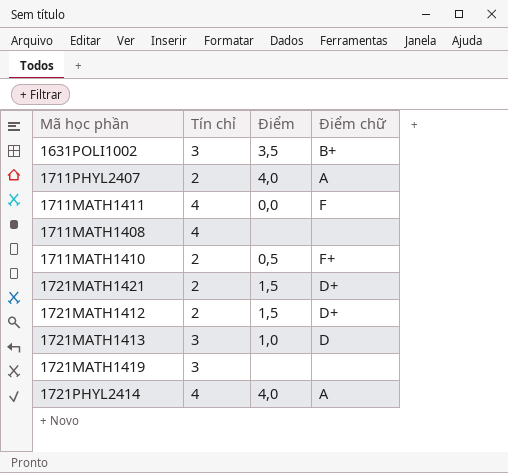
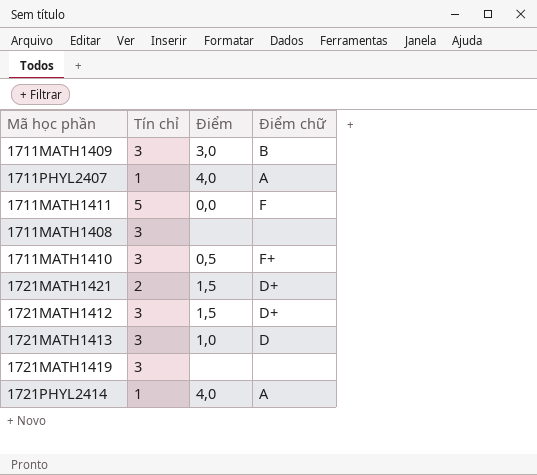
row 1631POLI1002: 3 | 3,5 | B+ -> none
row 1711MATH1409: none -> 3 | 3,0 | B
1711PHYL2407 | Tín chỉ: 2 -> 1
1711MATH1411 | Tín chỉ: 4 -> 5
1711MATH1408 | Tín chỉ: 4 -> 3
1711MATH1410 | Tín chỉ: 2 -> 3
1721MATH1412 | Tín chỉ: 2 -> 3
1721PHYL2414 | Tín chỉ: 4 -> 1

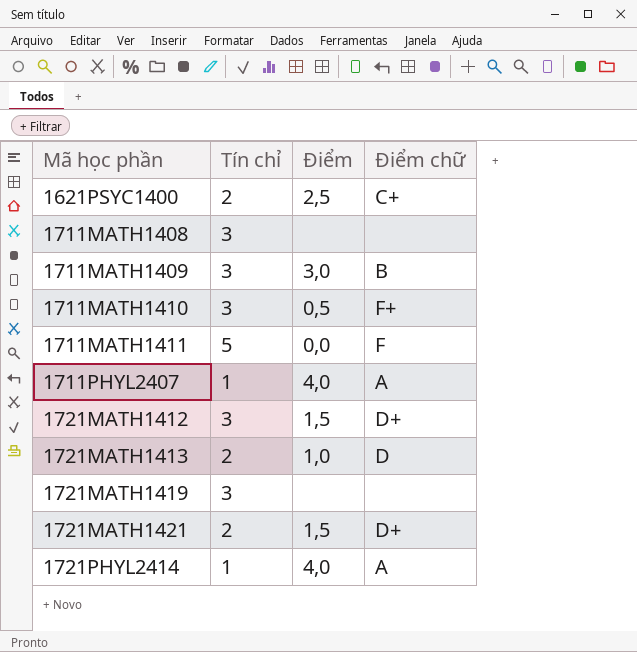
row order: none -> Mã học phần ascending
row 1621PSYC1400: none -> 2 | 2,5 | C+
1721MATH1413 | Tín chỉ: 3 -> 2

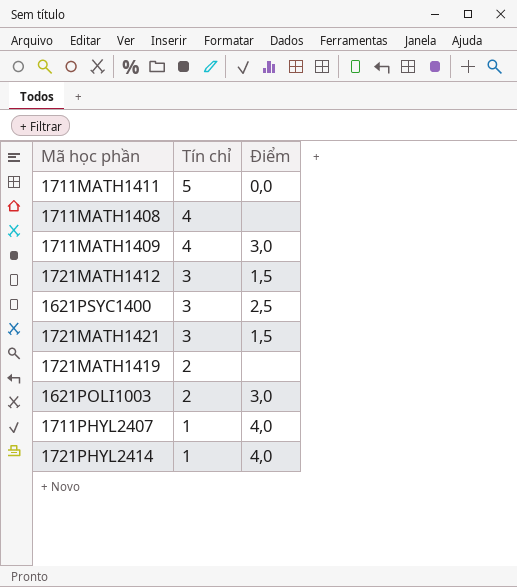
row order: Mã học phần ascending -> Tín chỉ descending
column Điểm chữ | position: 4 -> none
row 1711MATH1410: 3 | 0,5 | F+ -> none
row 1721MATH1413: 2 | 1,0 | D -> none
1711MATH1408 | Tín chỉ: 3 -> 4
1711MATH1409 | Tín chỉ: 3 -> 4
1621PSYC1400 | Tín chỉ: 2 -> 3
1721MATH1421 | Tín chỉ: 2 -> 3
1721MATH1419 | Tín chỉ: 3 -> 2
row 1621POLI1003: none -> 2 | 3,0

